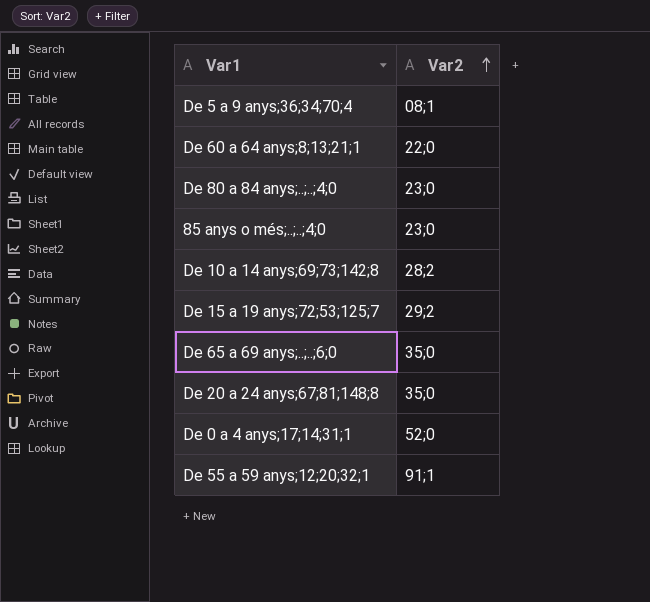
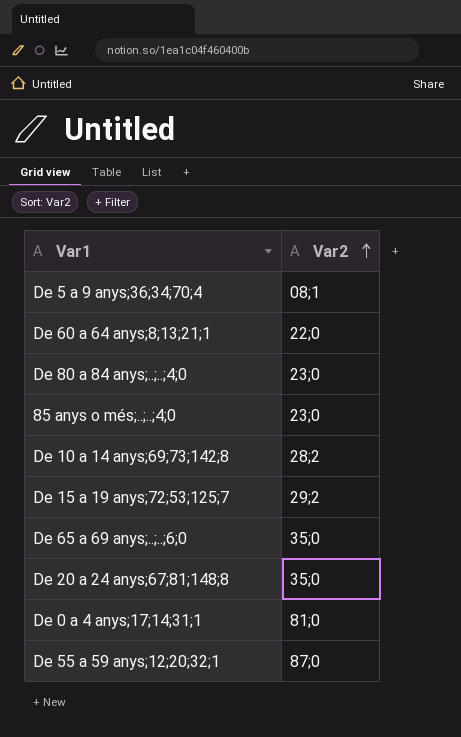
De 0 a 4 anys;17;14;31;1 | Var2: 52;0 -> 81;0
De 55 a 59 anys;12;20;32;1 | Var2: 91;1 -> 87;0

